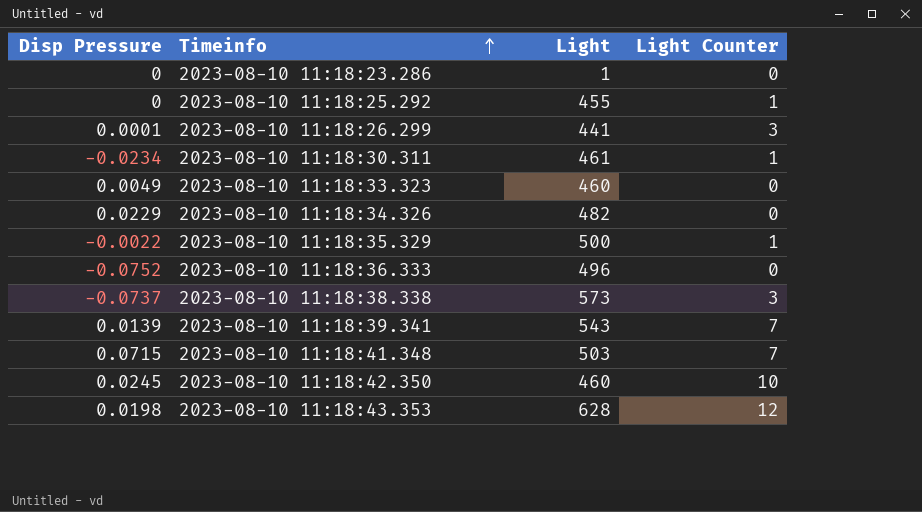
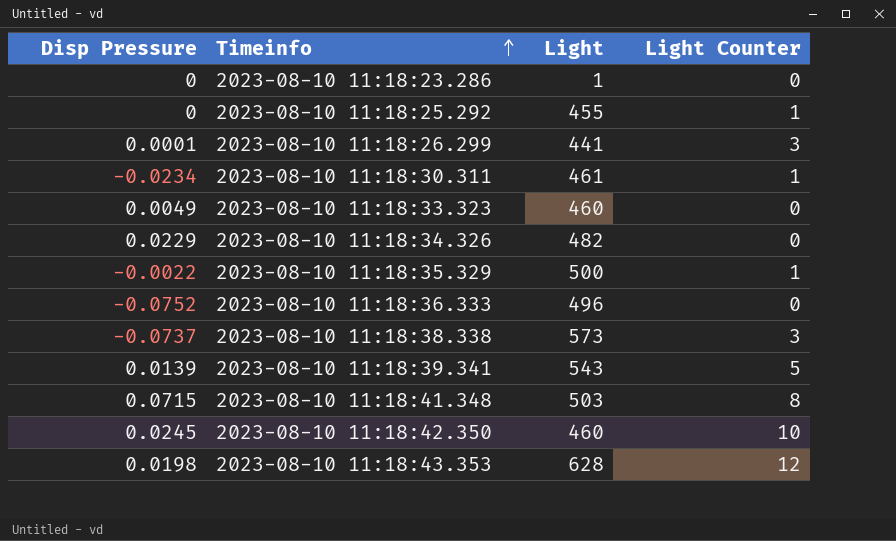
2023-08-10 11:18:39.341 | Light Counter: 7 -> 5
2023-08-10 11:18:41.348 | Light Counter: 7 -> 8

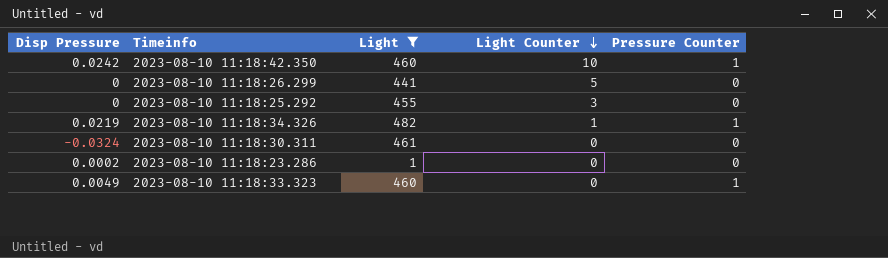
filter: none -> Light <= 482
row order: Timeinfo ascending -> Light Counter descending
column Pressure Counter | position: none -> 5
2023-08-10 11:18:42.350 | Disp Pressure: 0.0245 -> 0.0242
2023-08-10 11:18:26.299 | Disp Pressure: 0.0001 -> 0
2023-08-10 11:18:26.299 | Light Counter: 3 -> 5
2023-08-10 11:18:25.292 | Light Counter: 1 -> 3
2023-08-10 11:18:34.326 | Disp Pressure: 0.0229 -> 0.0219
2023-08-10 11:18:34.326 | Light Counter: 0 -> 1
2023-08-10 11:18:30.311 | Disp Pressure: -0.0234 -> -0.0324
2023-08-10 11:18:30.311 | Light Counter: 1 -> 0
2023-08-10 11:18:23.286 | Disp Pressure: 0 -> 0.0002

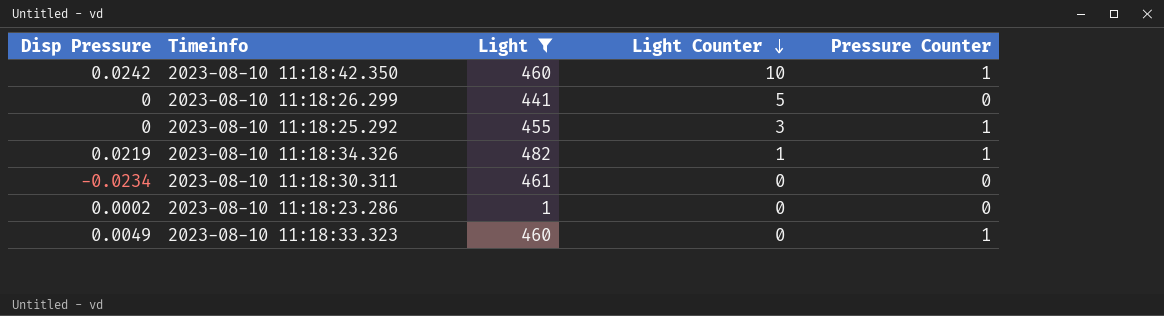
2023-08-10 11:18:25.292 | Pressure Counter: 0 -> 1
2023-08-10 11:18:30.311 | Disp Pressure: -0.0324 -> -0.0234

